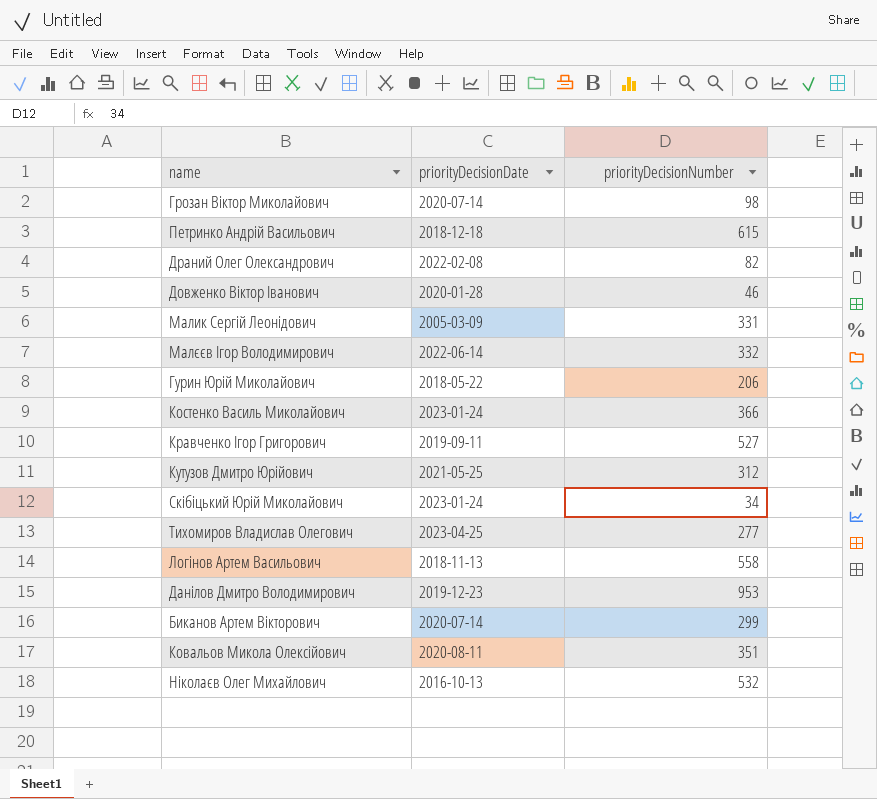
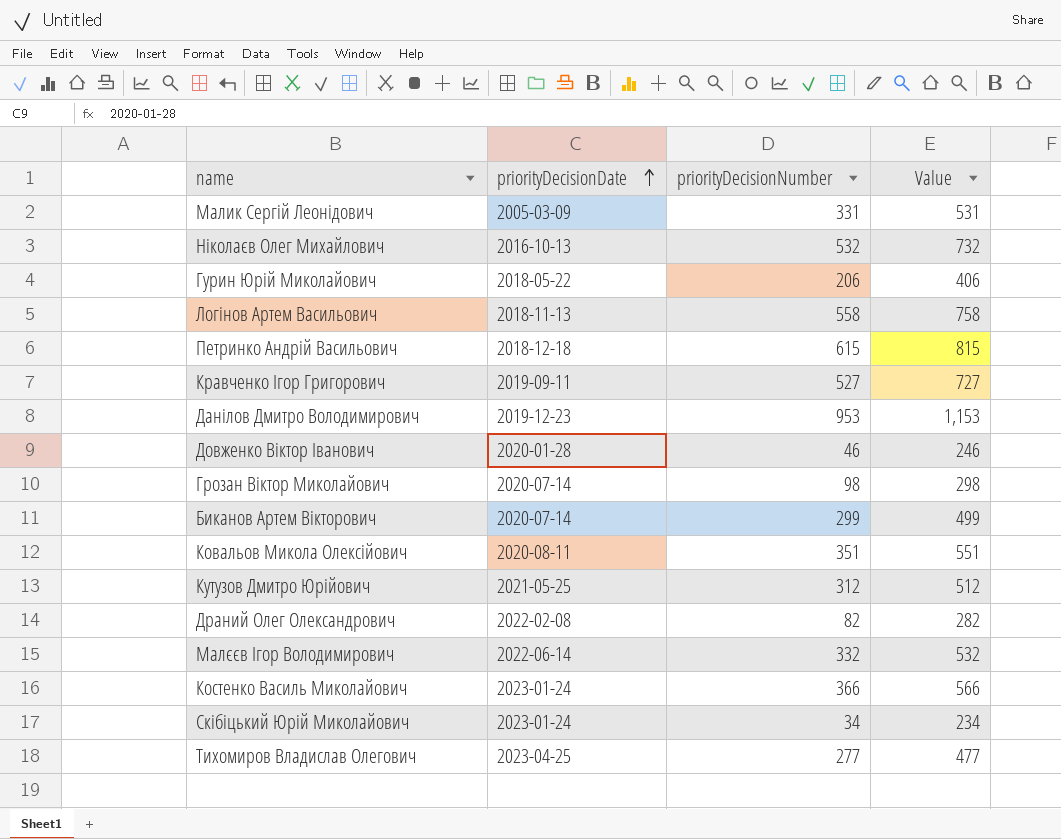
row order: none -> priorityDecisionDate ascending
column Value | formula: none -> [priorityDecisionNumber] + 200

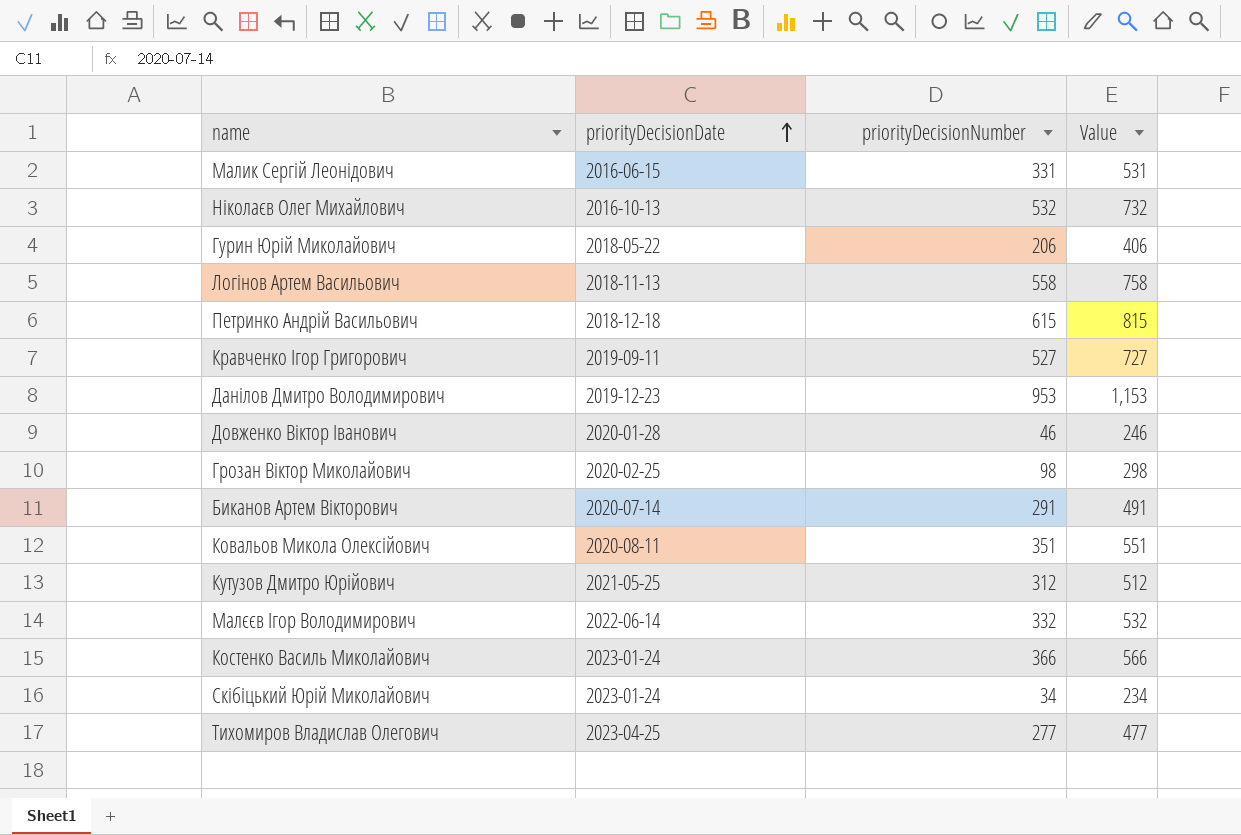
row Драний Олег Олександрович: 2022-02-08 | 82 | 282 -> none
Малик Сергій Леонідович | priorityDecisionDate: 2005-03-09 -> 2016-06-15
Грозан Віктор Миколайович | priorityDecisionDate: 2020-07-14 -> 2020-02-25
Биканов Артем Вікторович | priorityDecisionNumber: 299 -> 291
Биканов Артем Вікторович | Value: 499 -> 491

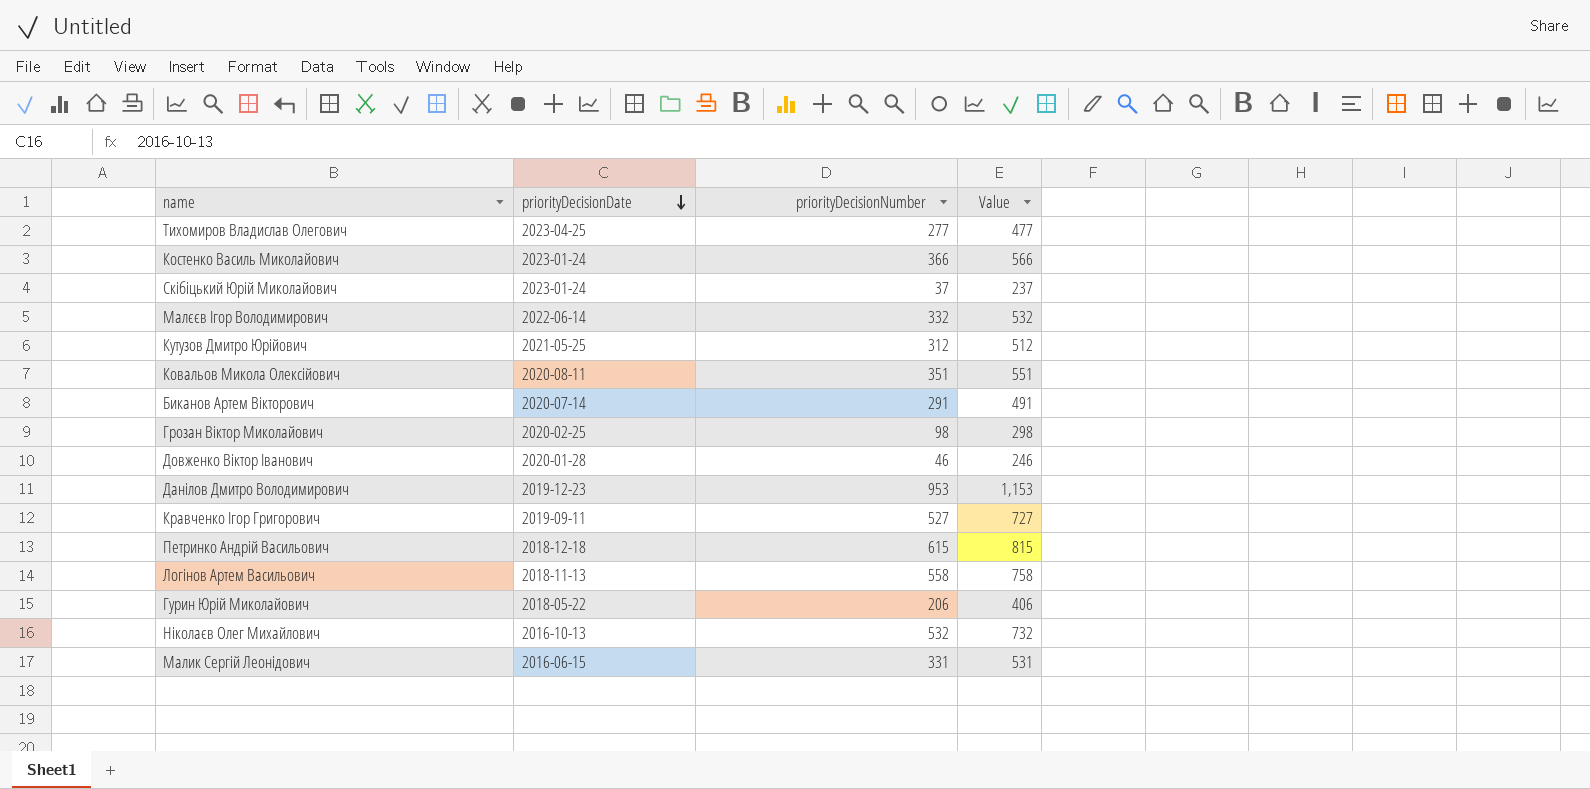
row order: priorityDecisionDate ascending -> priorityDecisionDate descending
Скібіцький Юрій Миколайович | priorityDecisionNumber: 34 -> 37
Скібіцький Юрій Миколайович | Value: 234 -> 237

